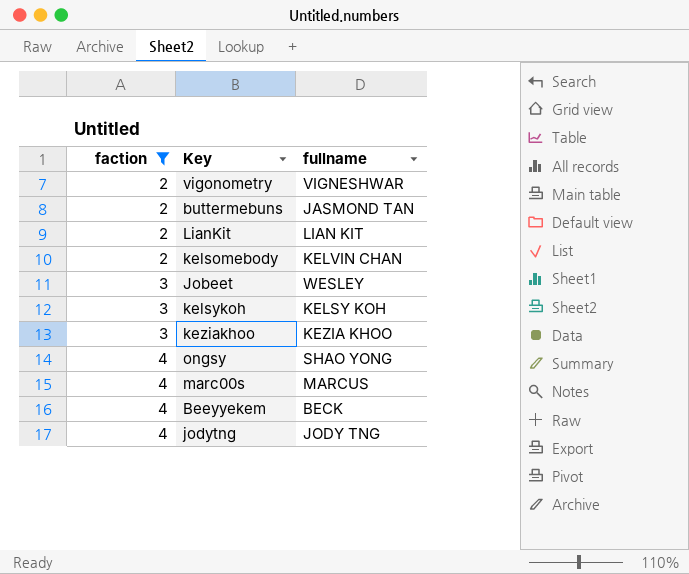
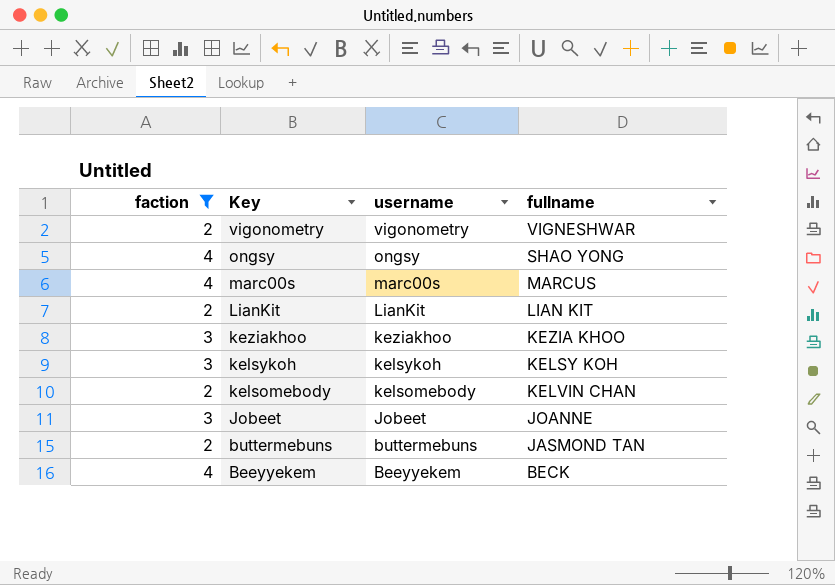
row order: faction ascending -> Key descending
column username | position: none -> 3
row jodytng: 4 | JODY TNG -> none
Jobeet | fullname: WESLEY -> JOANNE

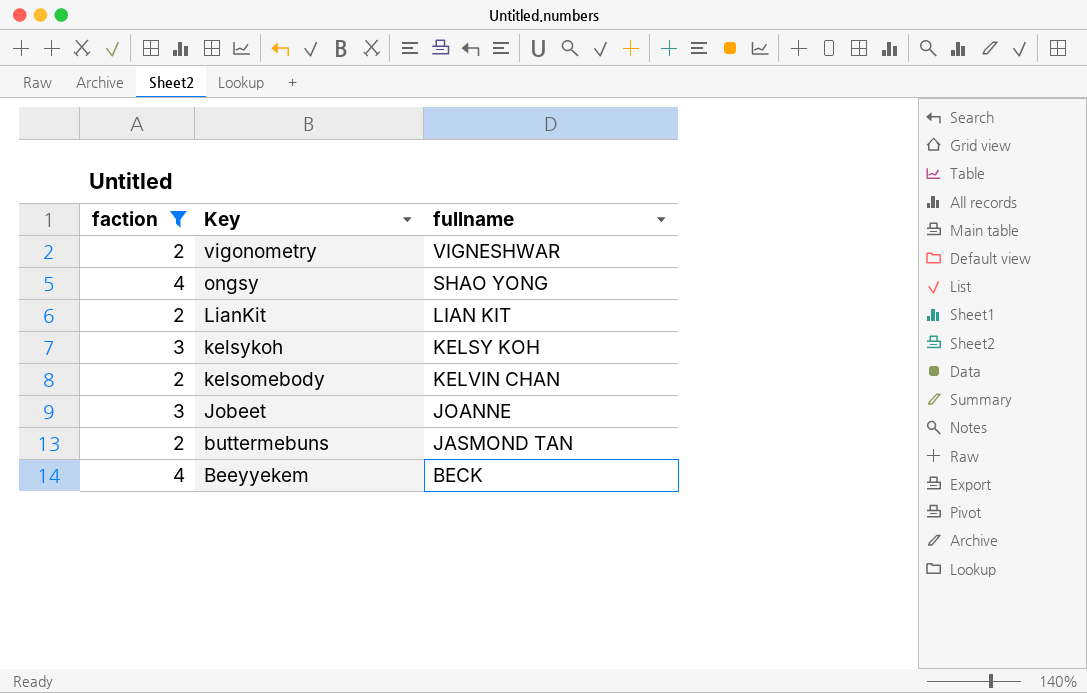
column username | position: 3 -> none
row marc00s: 4 | marc00s | MARCUS -> none
row keziakhoo: 3 | keziakhoo | KEZIA KHOO -> none

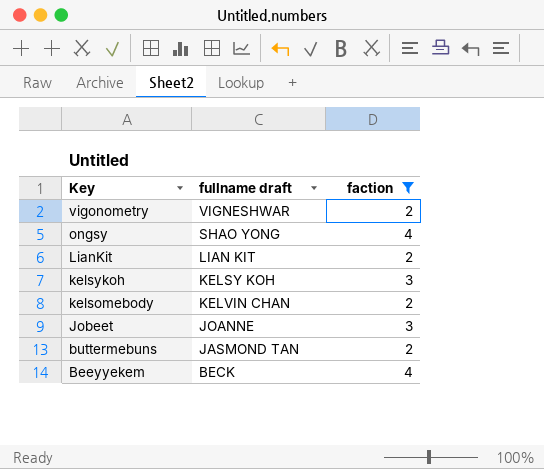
column name: fullname -> fullname draft
column faction | position: 1 -> 3

